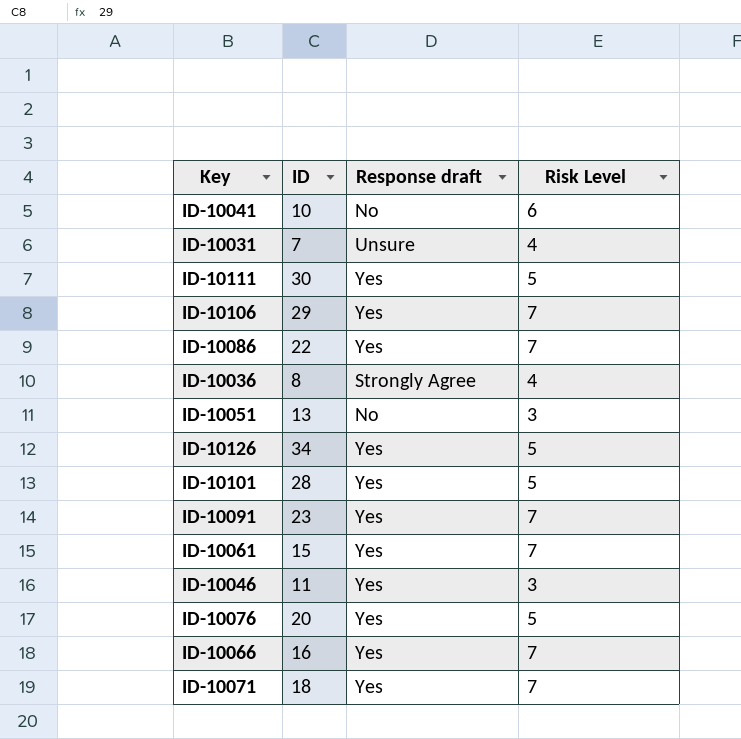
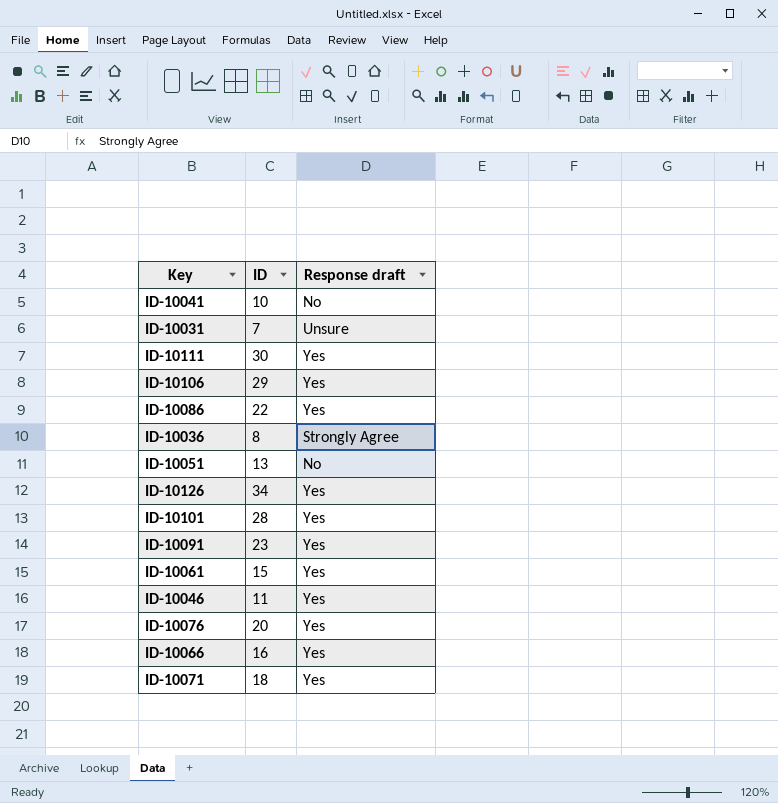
column Risk Level | position: 4 -> none

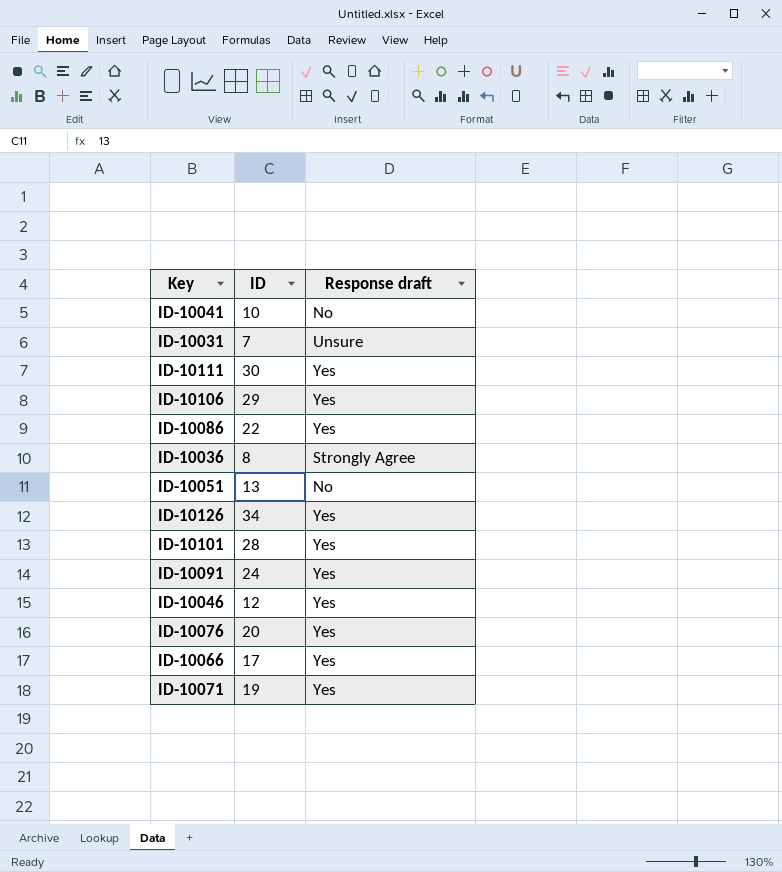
row ID-10061: 15 | Yes -> none
ID-10091 | ID: 23 -> 24
ID-10046 | ID: 11 -> 12
ID-10066 | ID: 16 -> 17
ID-10071 | ID: 18 -> 19

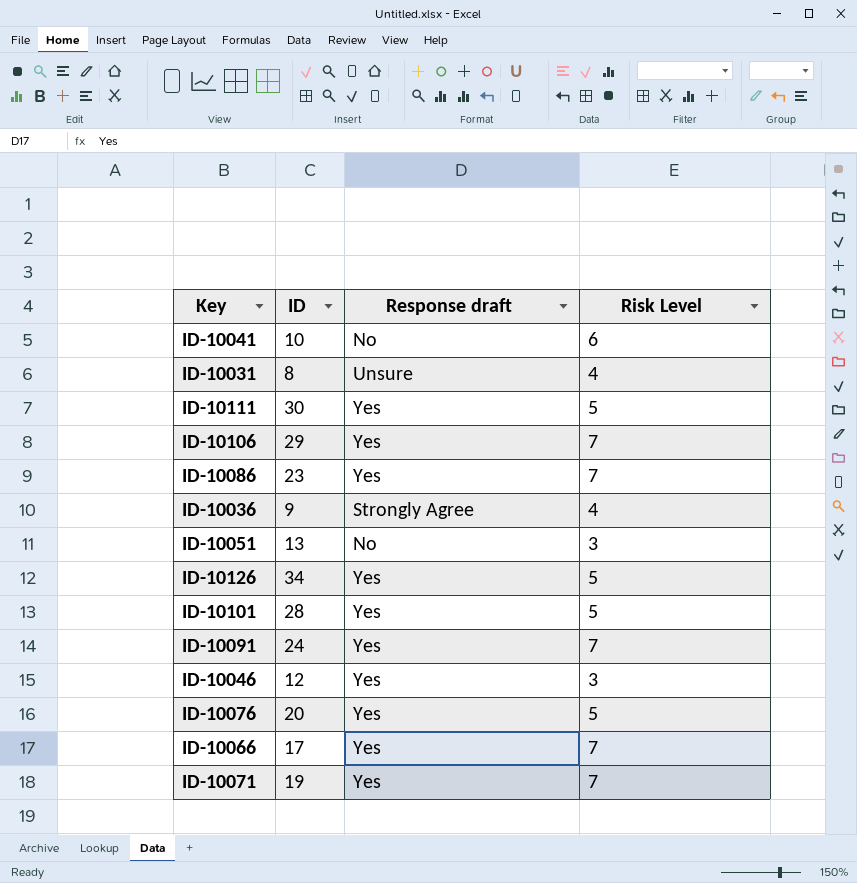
column Risk Level | position: none -> 4
ID-10031 | ID: 7 -> 8
ID-10086 | ID: 22 -> 23
ID-10036 | ID: 8 -> 9

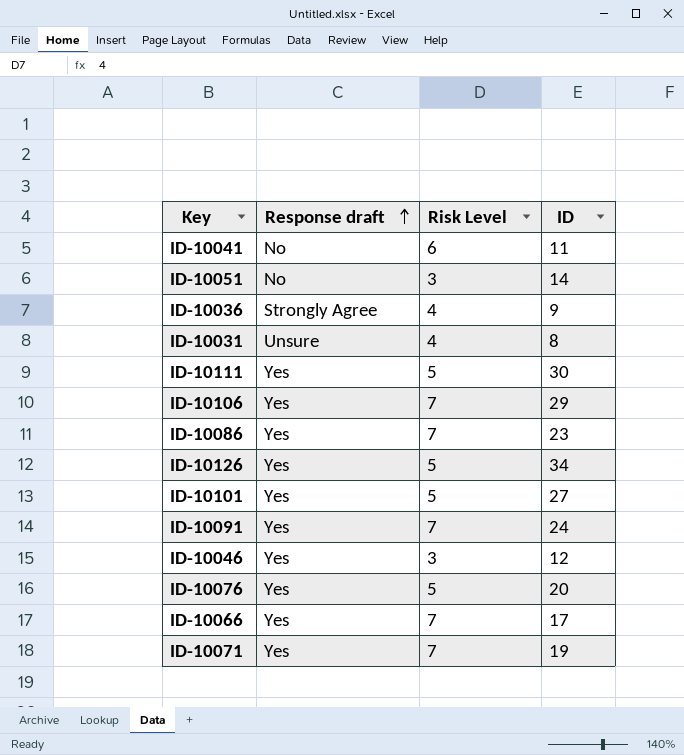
row order: none -> Response draft ascending
column ID | position: 2 -> 4
ID-10041 | ID: 10 -> 11
ID-10051 | ID: 13 -> 14
ID-10101 | ID: 28 -> 27

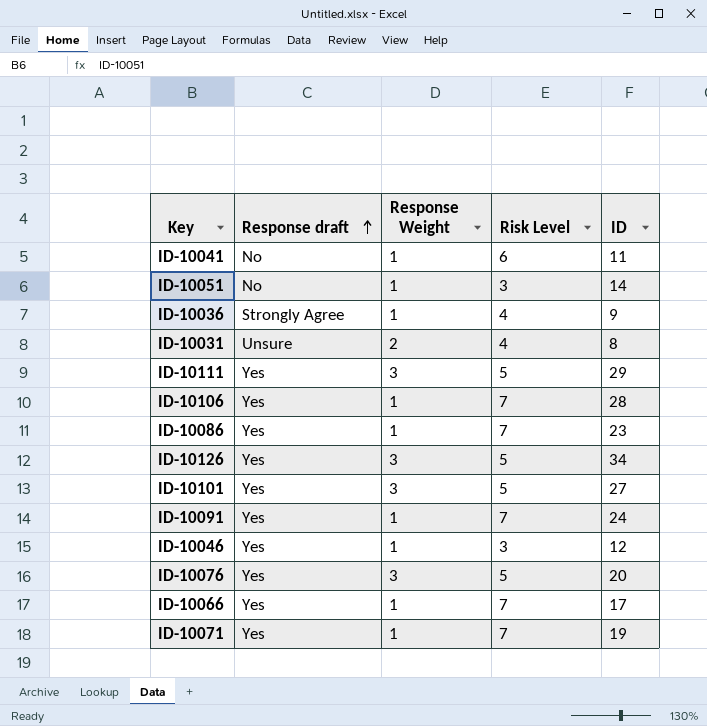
column Response Weight | position: none -> 3
ID-10111 | ID: 30 -> 29
ID-10106 | ID: 29 -> 28

